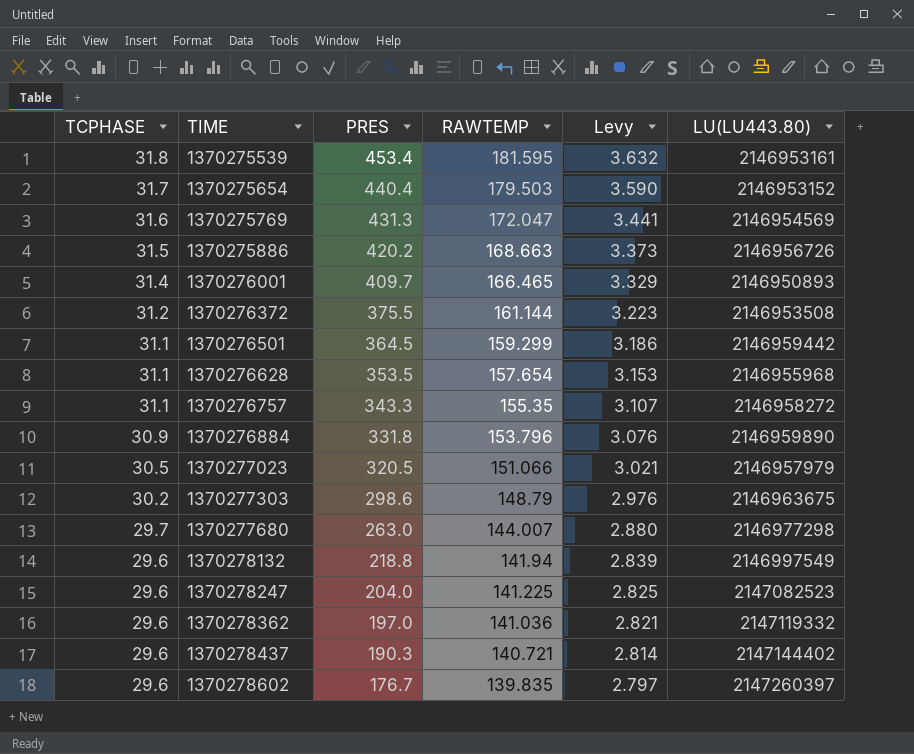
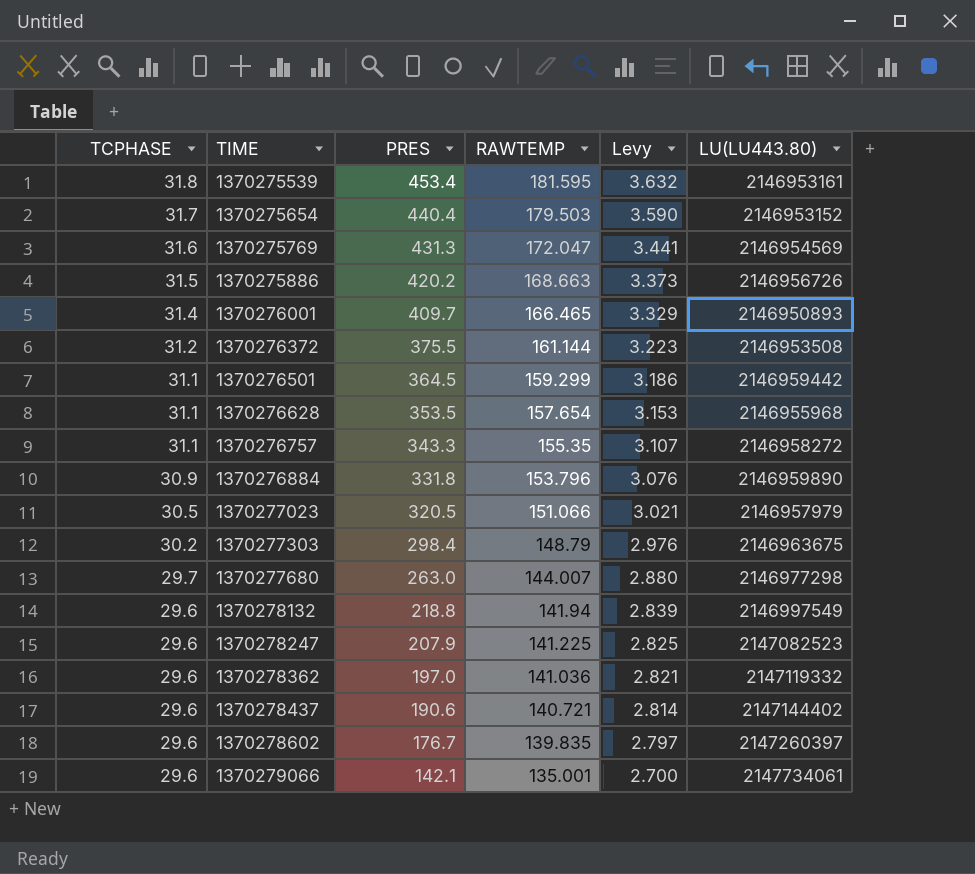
1370277303 | PRES: 298.6 -> 298.4
1370278247 | PRES: 204.0 -> 207.9
1370278437 | PRES: 190.3 -> 190.6
row 1370279066: none -> 29.6 | 142.1 | 135.001 | 2.700 | 2147734061

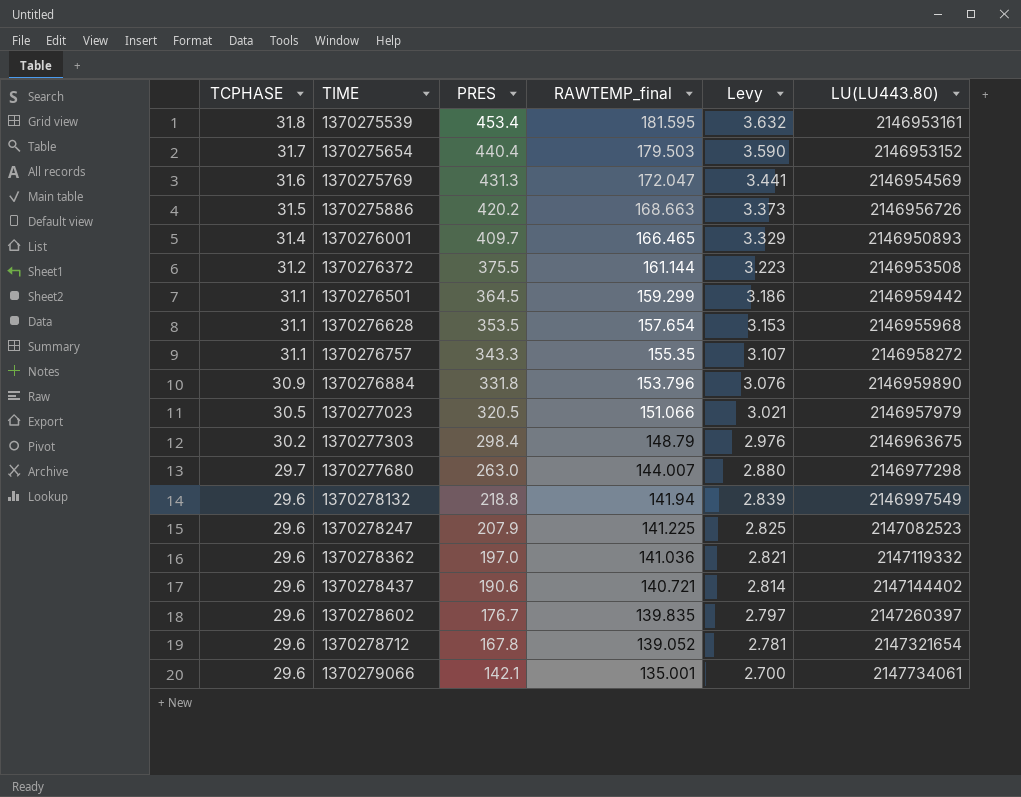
column name: RAWTEMP -> RAWTEMP_final
row 1370278712: none -> 29.6 | 167.8 | 139.052 | 2.781 | 2147321654

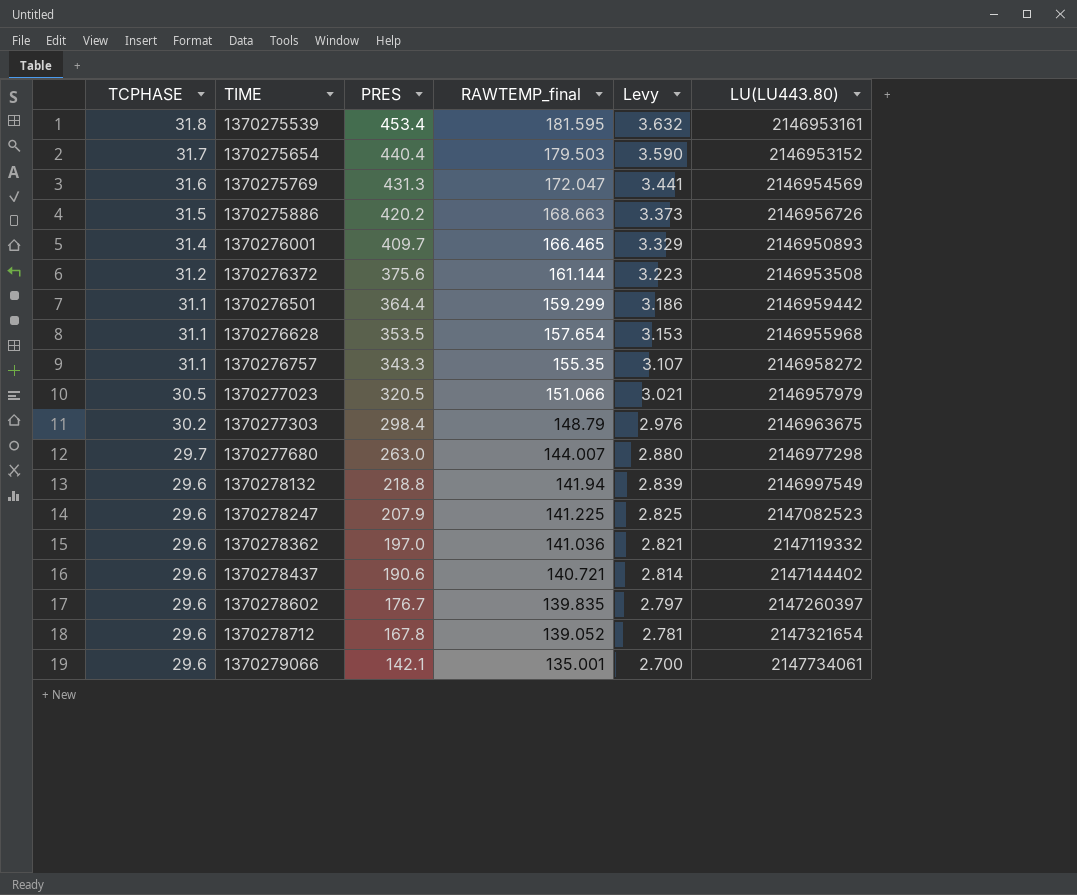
row 1370276884: 30.9 | 331.8 | 153.796 | 3.076 | 2146959890 -> none
1370276372 | PRES: 375.5 -> 375.6
1370276501 | PRES: 364.5 -> 364.4

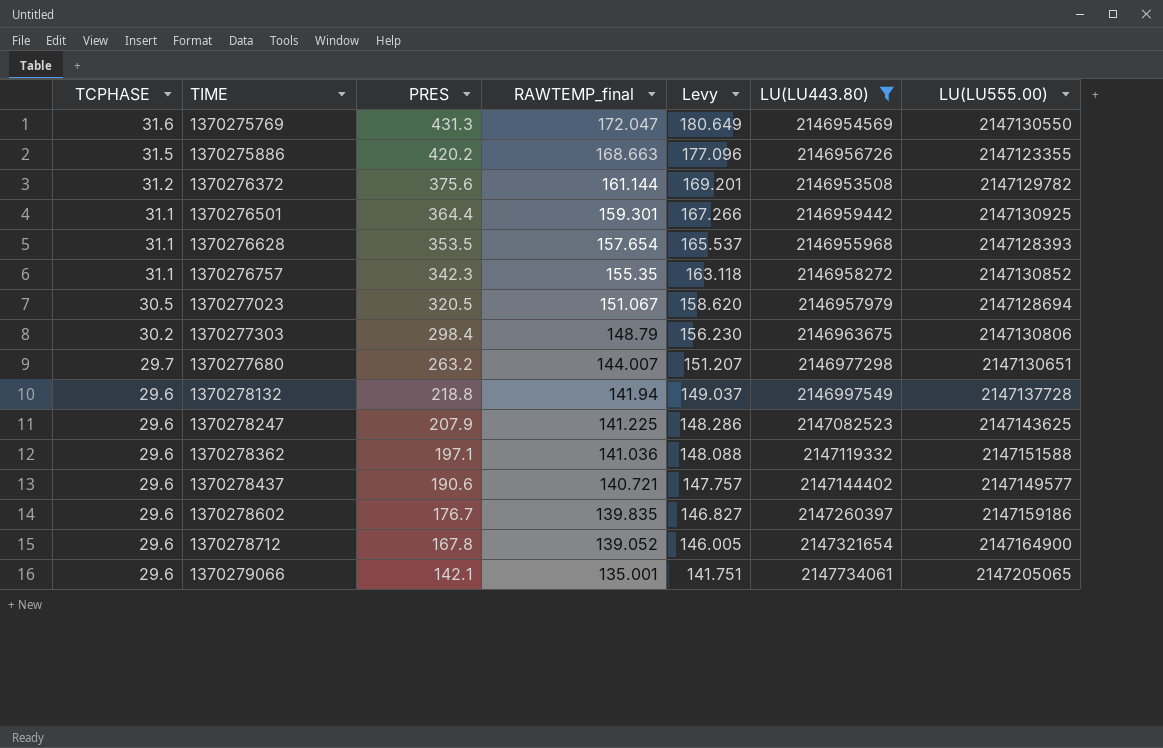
filter: none -> LU(LU443.80) >= 2146953508
column Levy | formula: [RAWTEMP_final] * 0.02 -> [RAWTEMP_final] * 1.05
column LU(LU555.00) | position: none -> 7
1370276501 | RAWTEMP_final: 159.299 -> 159.301
1370276757 | PRES: 343.3 -> 342.3
1370277023 | RAWTEMP_final: 151.066 -> 151.067
1370277680 | PRES: 263.0 -> 263.2
1370278362 | PRES: 197.0 -> 197.1

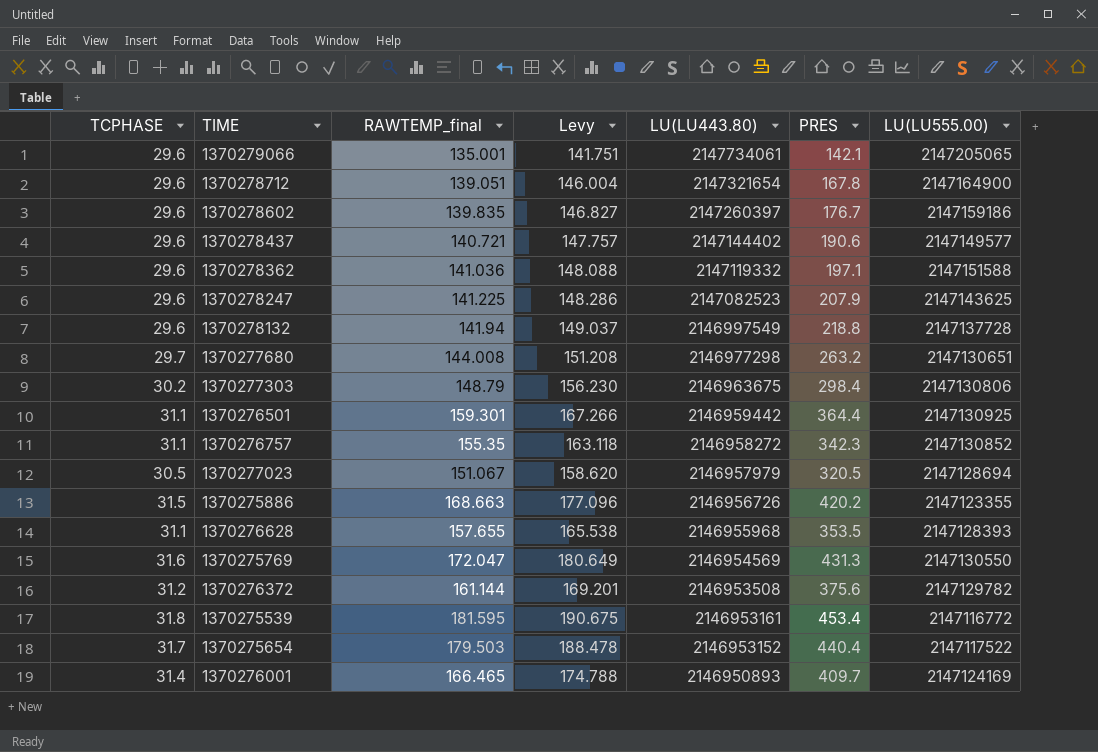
filter: LU(LU443.80) >= 2146953508 -> none
row order: TCPHASE descending -> LU(LU443.80) descending
column PRES | position: 3 -> 6
1370278712 | RAWTEMP_final: 139.052 -> 139.051
1370278712 | Levy: 146.005 -> 146.004
1370277680 | RAWTEMP_final: 144.007 -> 144.008
1370277680 | Levy: 151.207 -> 151.208
1370276628 | RAWTEMP_final: 157.654 -> 157.655
1370276628 | Levy: 165.537 -> 165.538

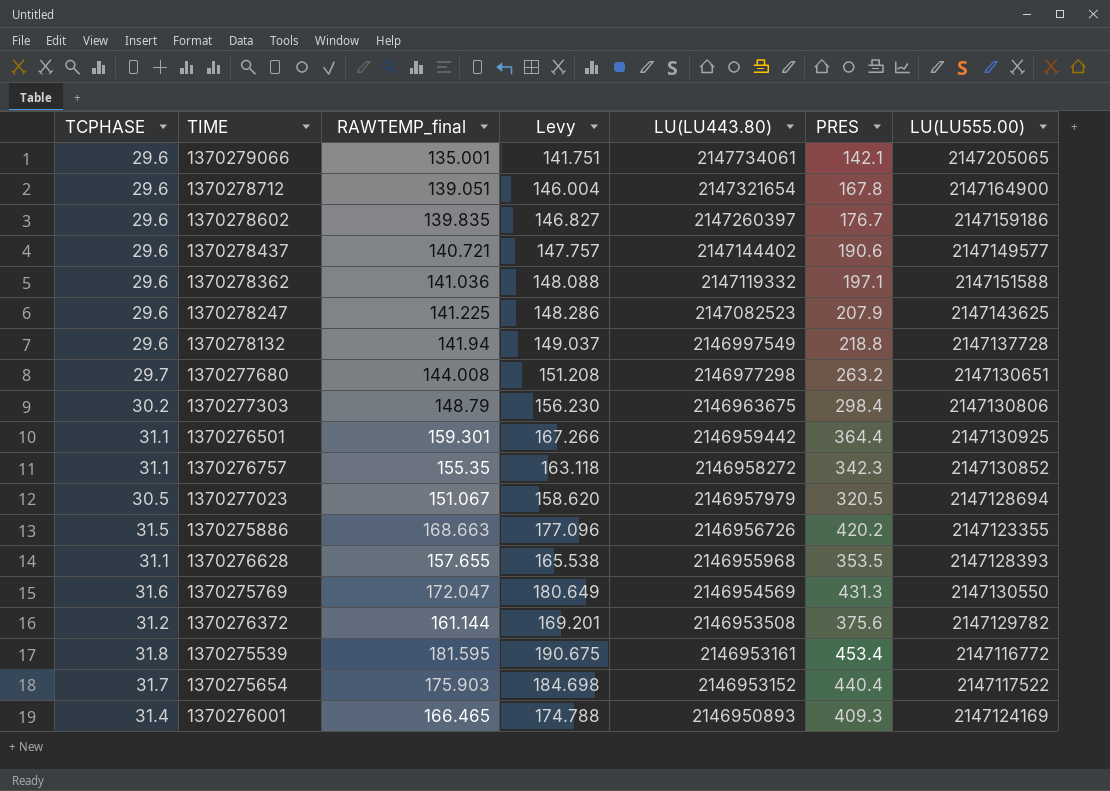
1370275654 | RAWTEMP_final: 179.503 -> 175.903
1370275654 | Levy: 188.478 -> 184.698
1370276001 | PRES: 409.7 -> 409.3

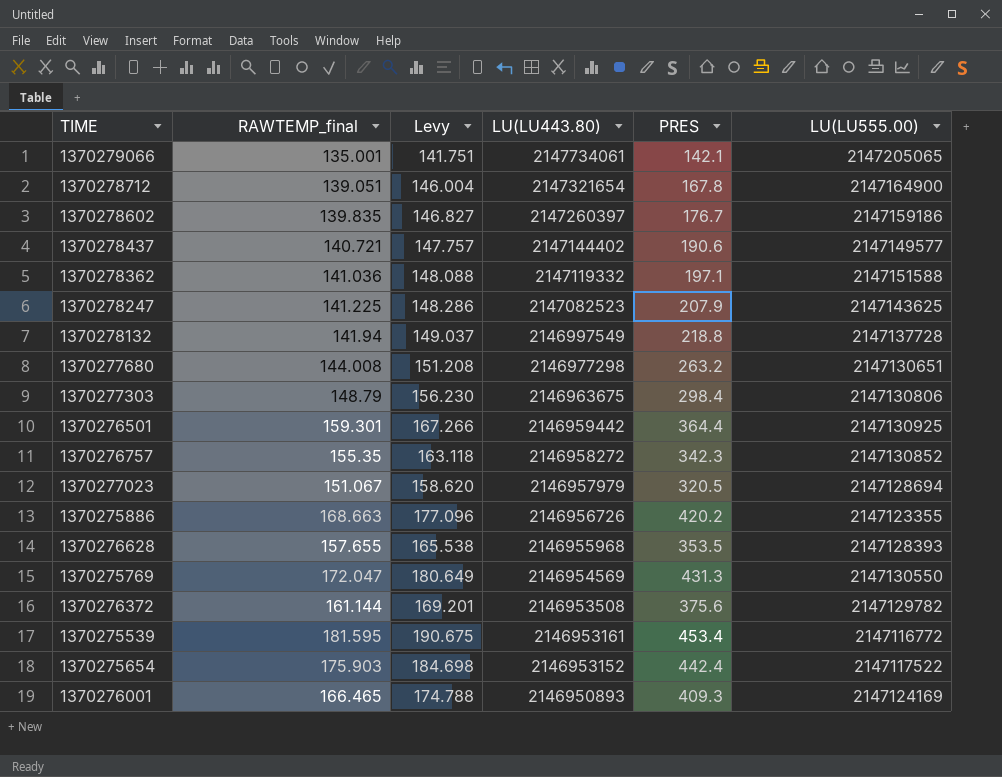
column TCPHASE | position: 1 -> none
1370275654 | PRES: 440.4 -> 442.4

